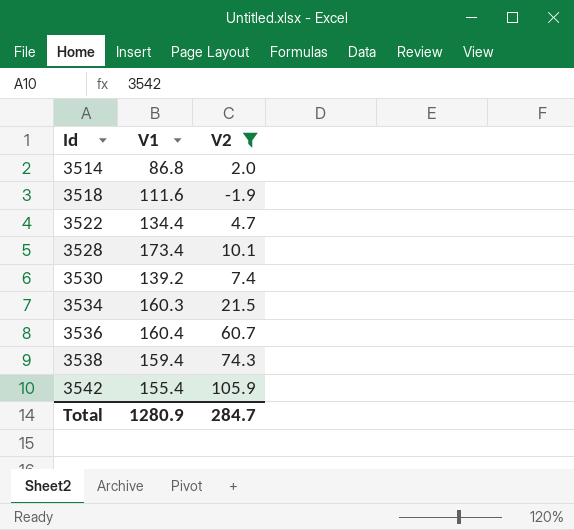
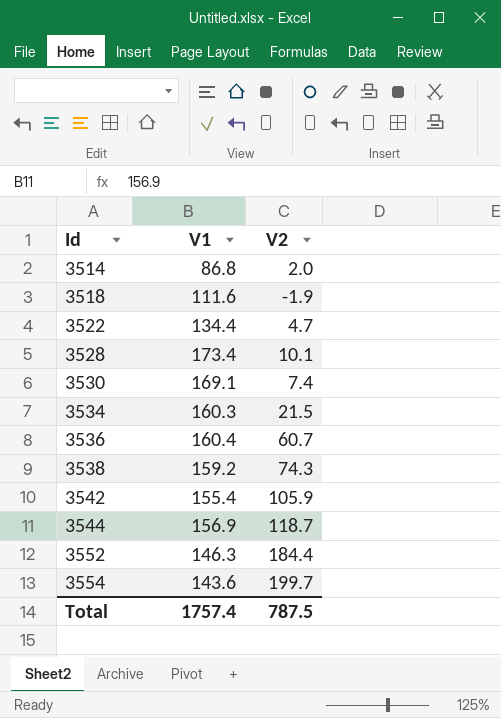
filter: V2 <= 105.9 -> none
3530 | V1: 139.2 -> 169.1
3538 | V1: 159.4 -> 159.2
Total | V1: 1280.9 -> 1757.4
Total | V2: 284.7 -> 787.5

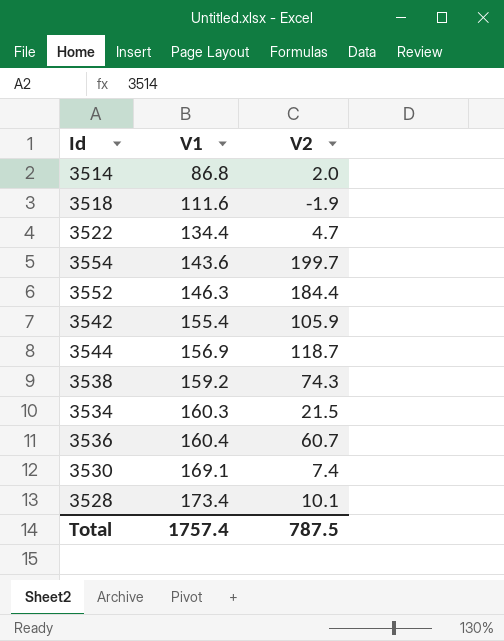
row order: Id ascending -> V1 ascending

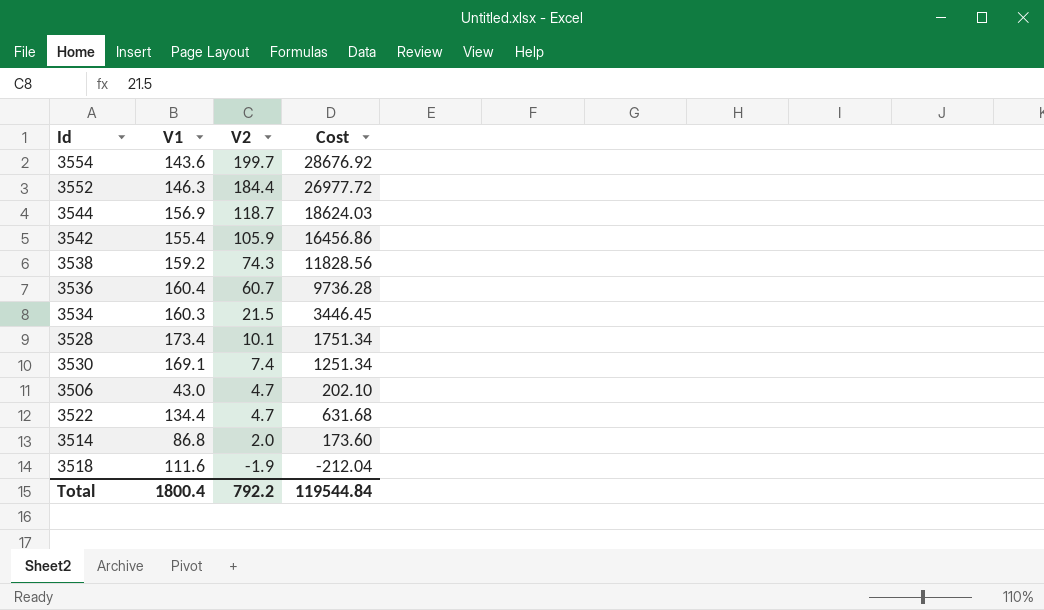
row order: V1 ascending -> V2 descending
column Cost | formula: none -> [V1] * [V2]
row 3506: none -> 43.0 | 4.7 | 202.10
Total | V1: 1757.4 -> 1800.4
Total | V2: 787.5 -> 792.2

